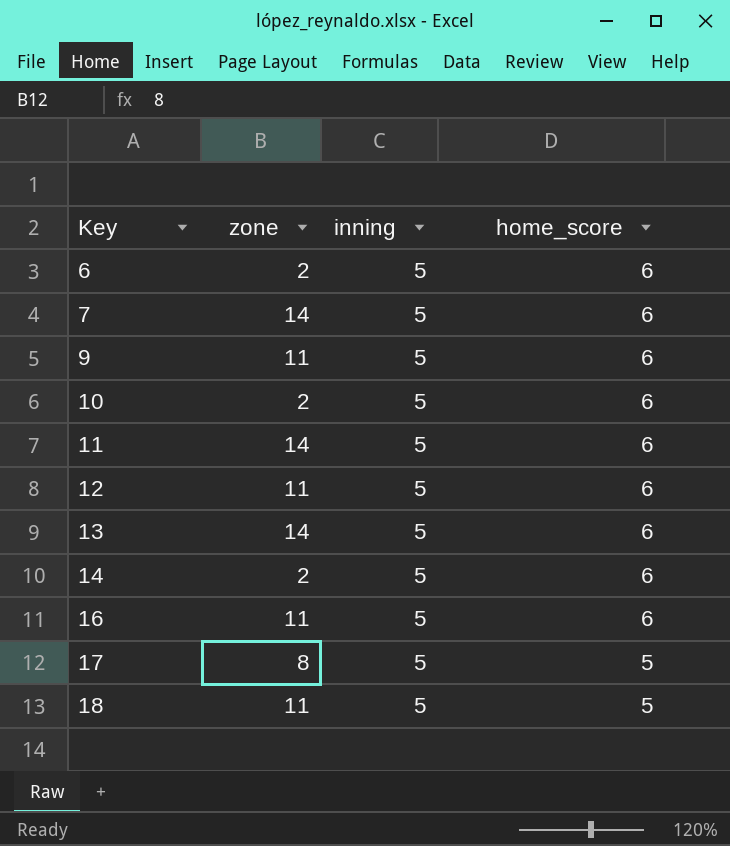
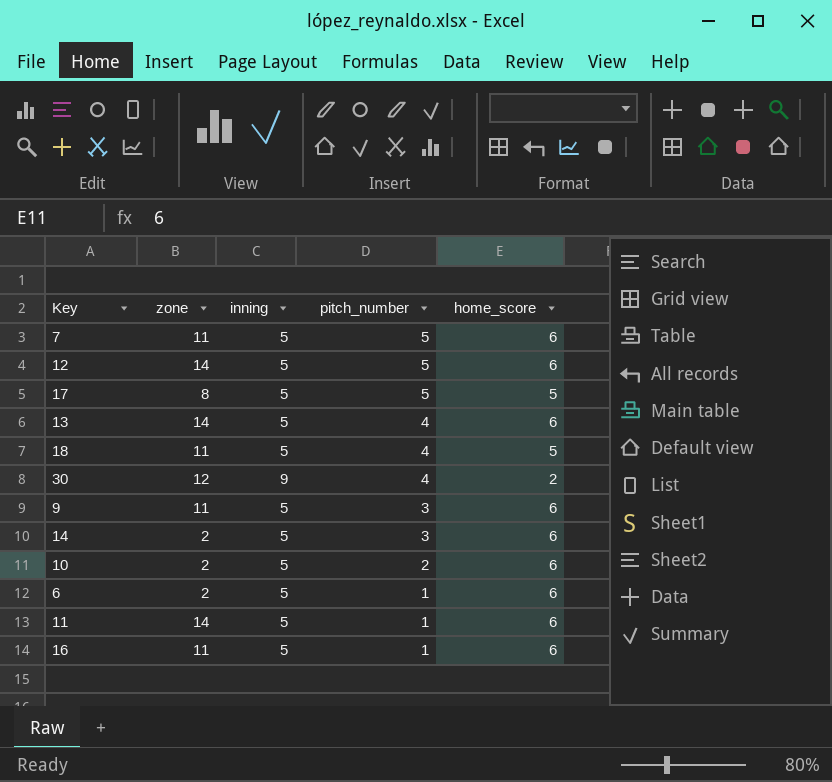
row order: Key ascending -> pitch_number descending
column pitch_number | position: none -> 4
7 | zone: 14 -> 11
12 | zone: 11 -> 14
row 30: none -> 12 | 9 | 4 | 2

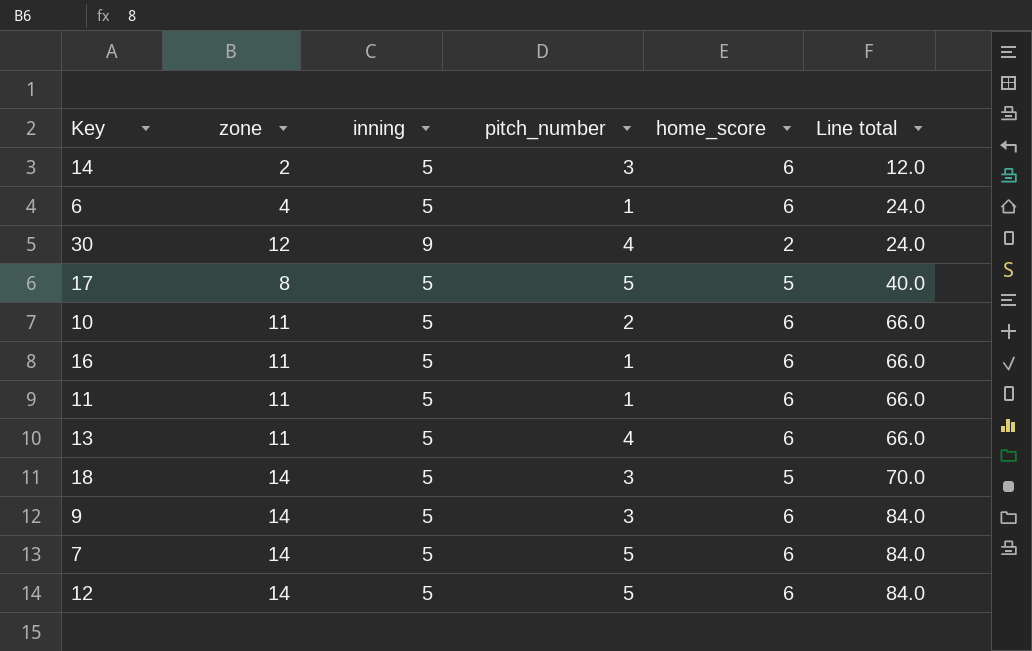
row order: pitch_number descending -> Line total ascending
column Line total | formula: none -> [zone] * [home_score]
6 | zone: 2 -> 4
10 | zone: 2 -> 11
11 | zone: 14 -> 11
13 | zone: 14 -> 11
18 | zone: 11 -> 14
18 | pitch_number: 4 -> 3
9 | zone: 11 -> 14
7 | zone: 11 -> 14

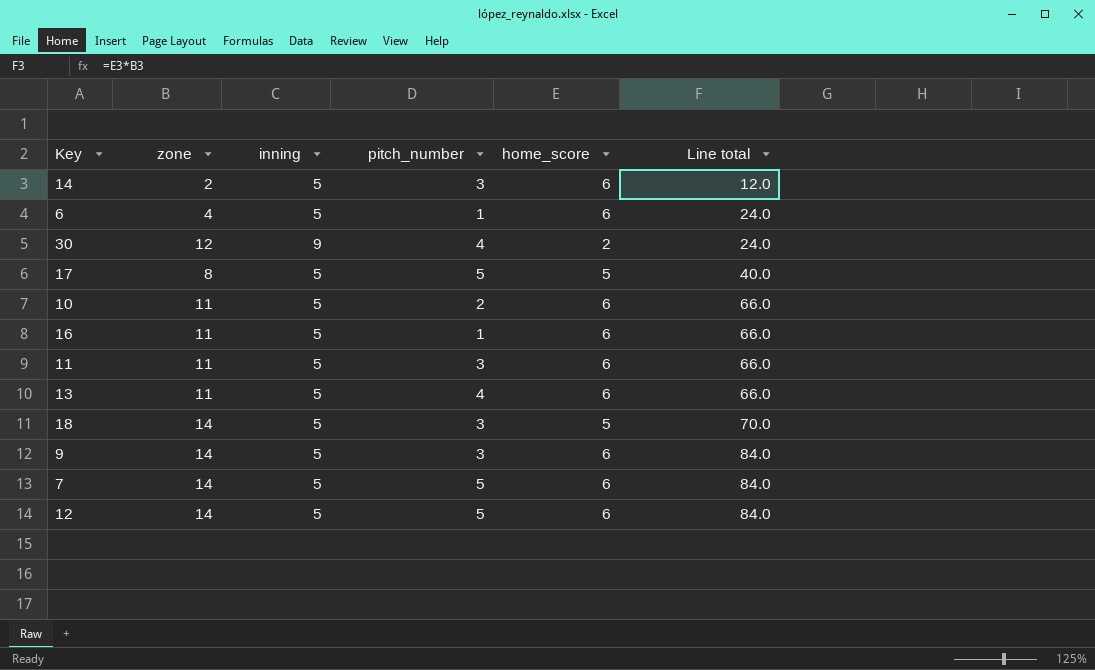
11 | pitch_number: 1 -> 3

